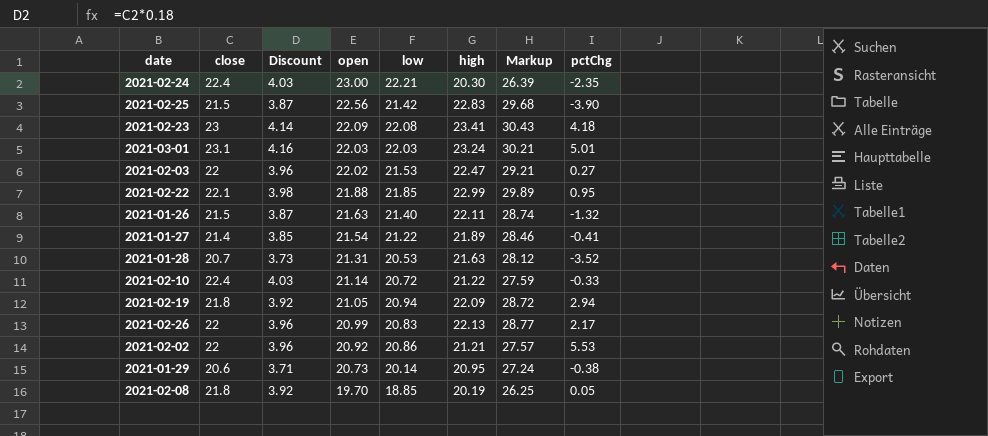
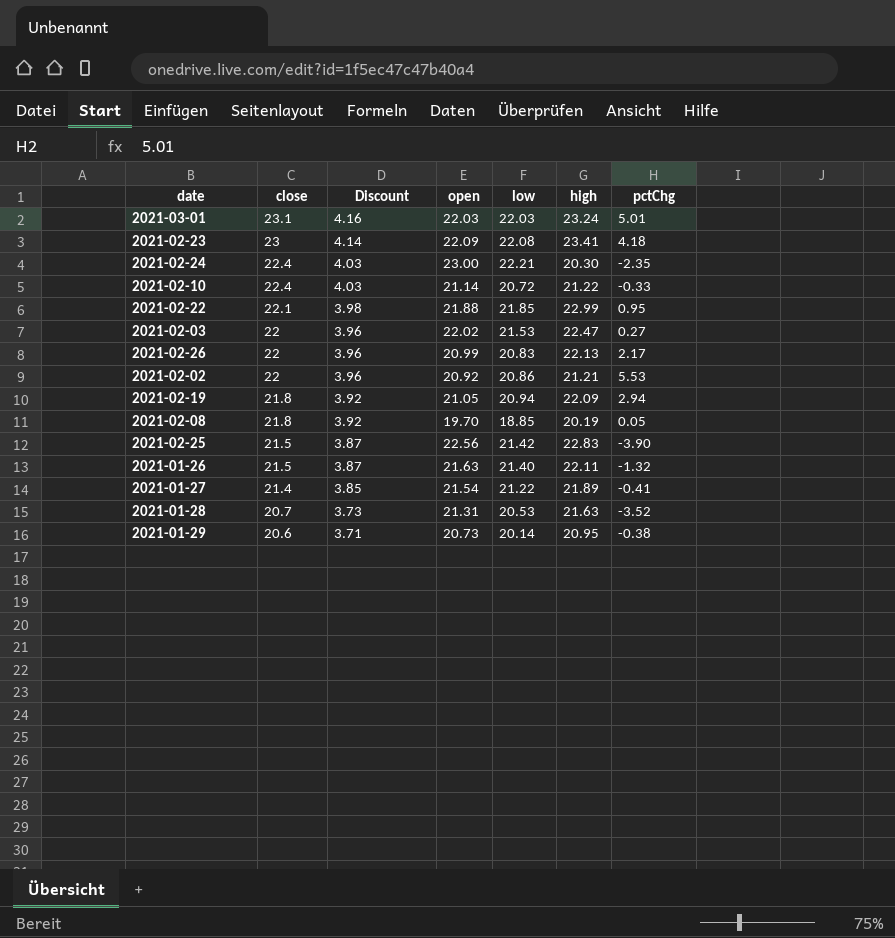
row order: open descending -> close descending
column Markup | formula: [high] * 1.3 -> none

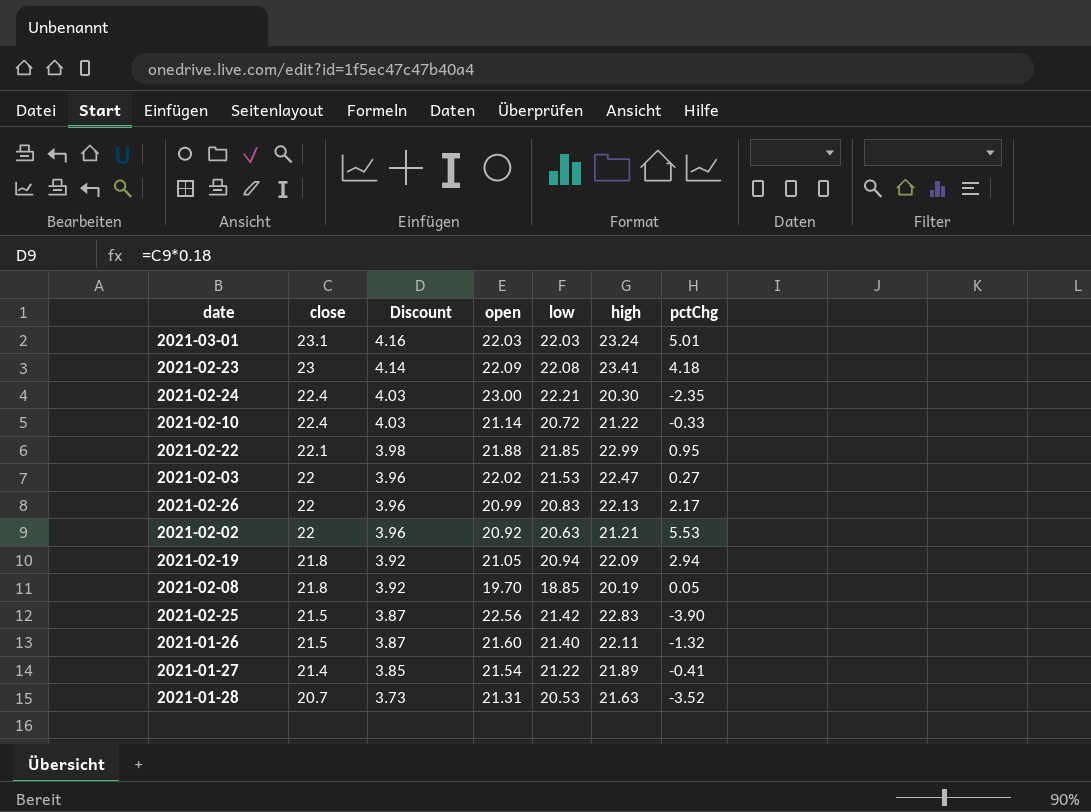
row 2021-01-29: 20.6 | 3.71 | 20.73 | 20.14 | 20.95 | -0.38 -> none
2021-02-02 | low: 20.86 -> 20.63
2021-01-26 | open: 21.63 -> 21.60

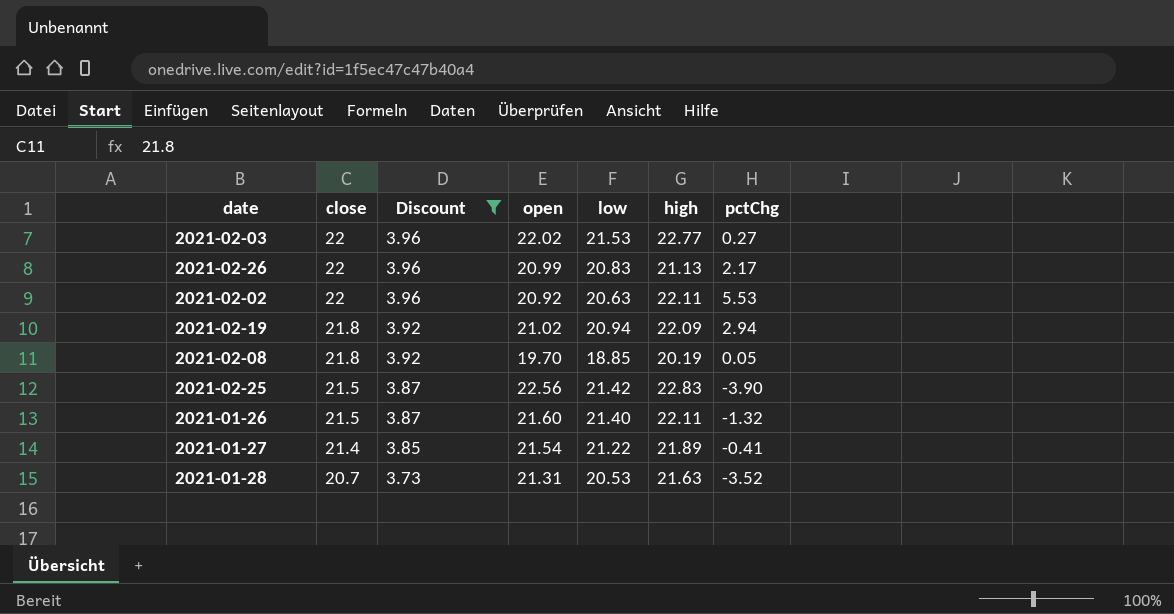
filter: none -> Discount <= 3.96
2021-02-03 | high: 22.47 -> 22.77
2021-02-26 | high: 22.13 -> 21.13
2021-02-02 | high: 21.21 -> 22.11
2021-02-19 | open: 21.05 -> 21.02

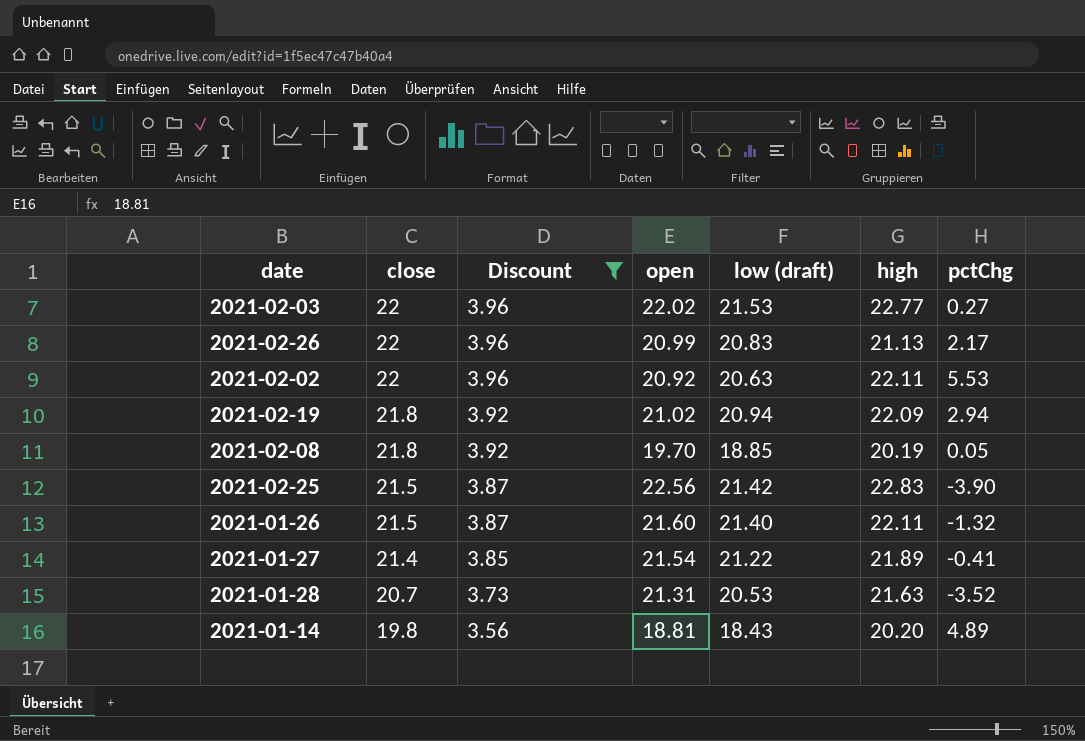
column name: low -> low (draft)
row 2021-01-14: none -> 19.8 | 3.56 | 18.81 | 18.43 | 20.20 | 4.89

